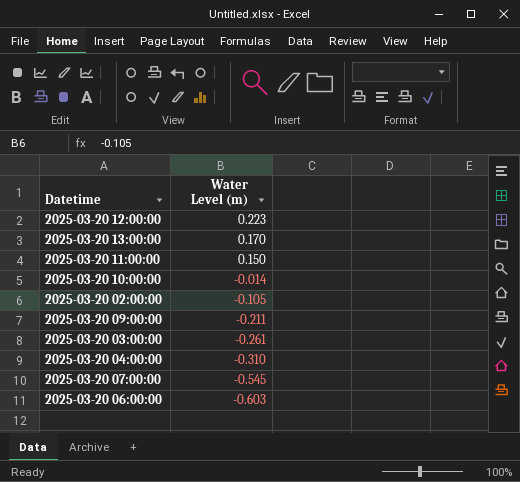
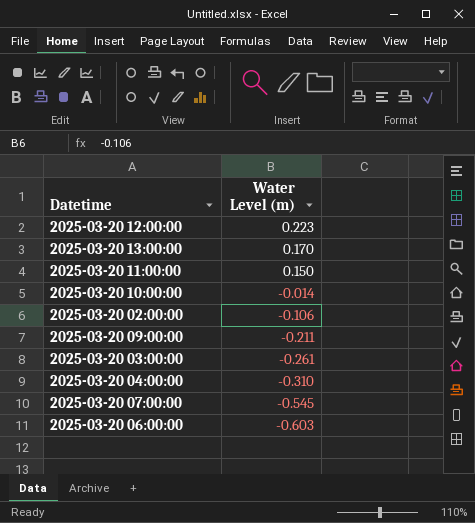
2025-03-20 02:00:00 | Water Level (m): -0.105 -> -0.106

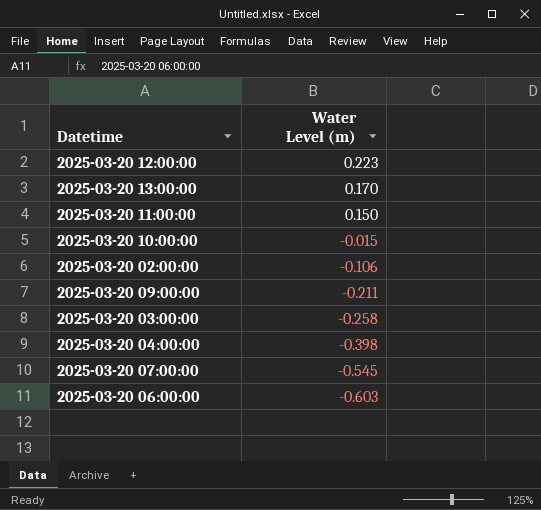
2025-03-20 10:00:00 | Water Level (m): -0.014 -> -0.015
2025-03-20 03:00:00 | Water Level (m): -0.261 -> -0.258
2025-03-20 04:00:00 | Water Level (m): -0.310 -> -0.398

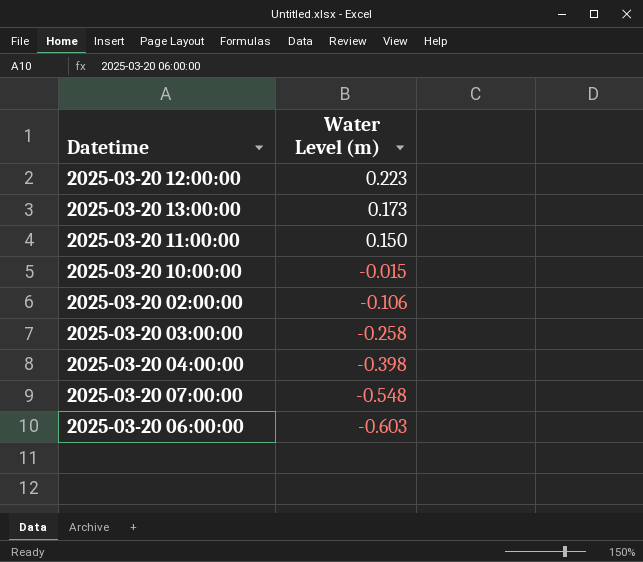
row 2025-03-20 09:00:00: -0.211 -> none
2025-03-20 13:00:00 | Water Level (m): 0.170 -> 0.173
2025-03-20 07:00:00 | Water Level (m): -0.545 -> -0.548

